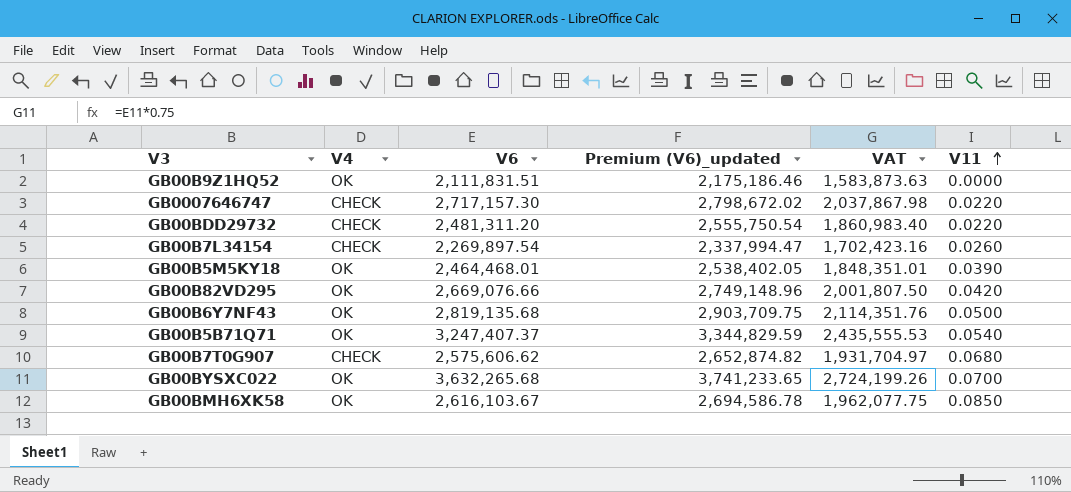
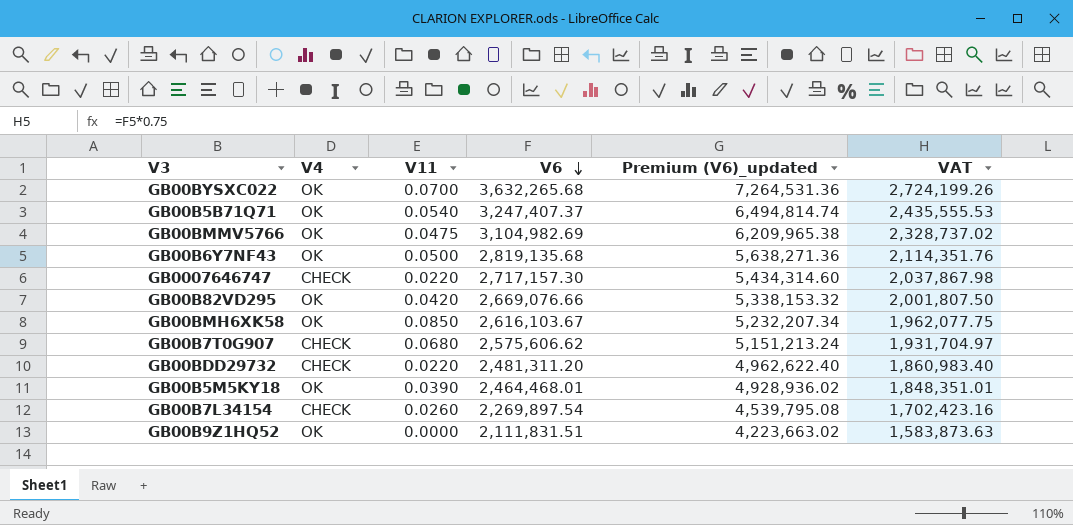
row order: V11 ascending -> V6 descending
column V11 | position: 6 -> 3
column Premium (V6)_updated | formula: [V6] * 1.03 -> [V6] * 2
row GB00BMMV5766: none -> OK | 0.0475 | 3,104,982.69 | 6,209,965.38 | 2,328,737.02

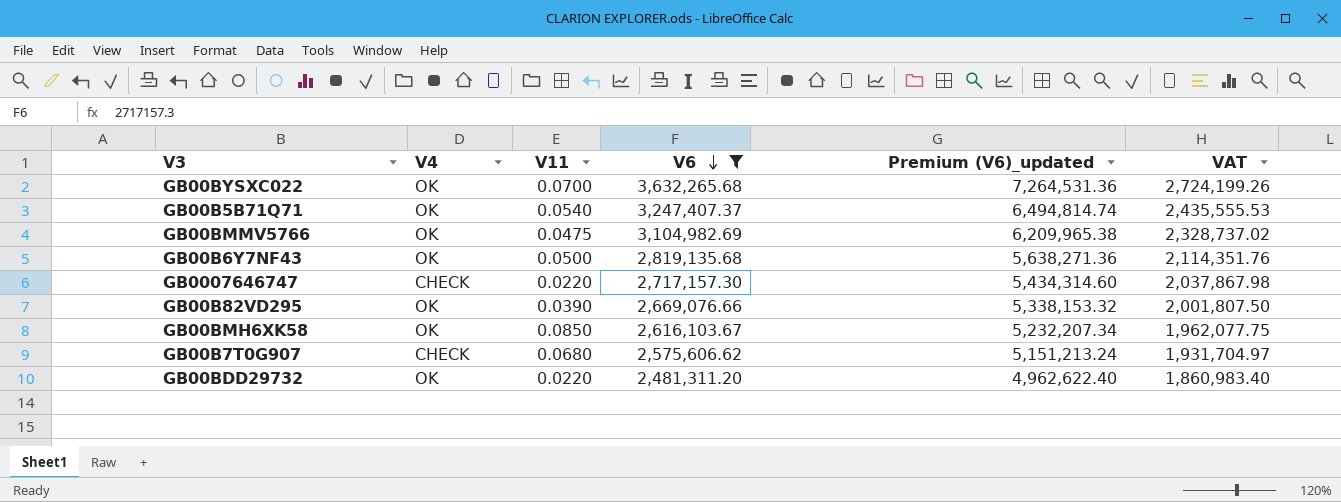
filter: none -> V6 >= 2,481,311.20
GB00B82VD295 | V11: 0.0420 -> 0.0390
GB00BDD29732 | V4: CHECK -> OK

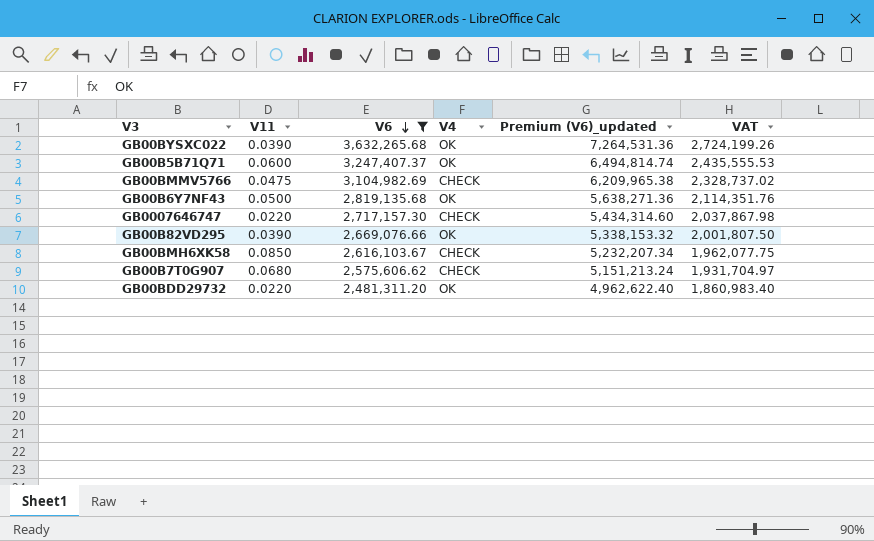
column V4 | position: 2 -> 4
GB00BYSXC022 | V11: 0.0700 -> 0.0390
GB00B5B71Q71 | V11: 0.0540 -> 0.0600
GB00BMMV5766 | V4: OK -> CHECK
GB00BMH6XK58 | V4: OK -> CHECK

